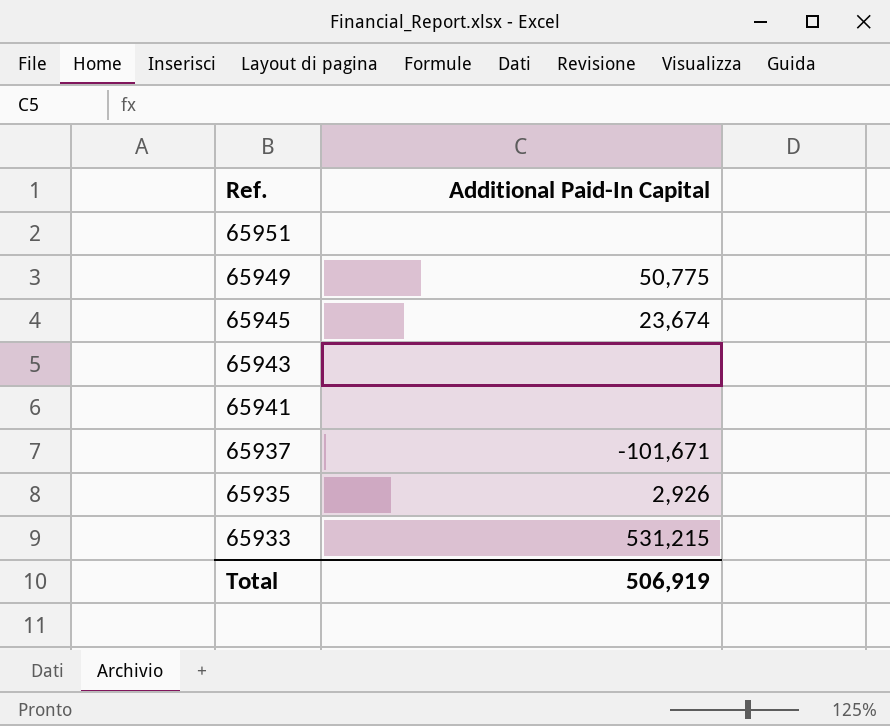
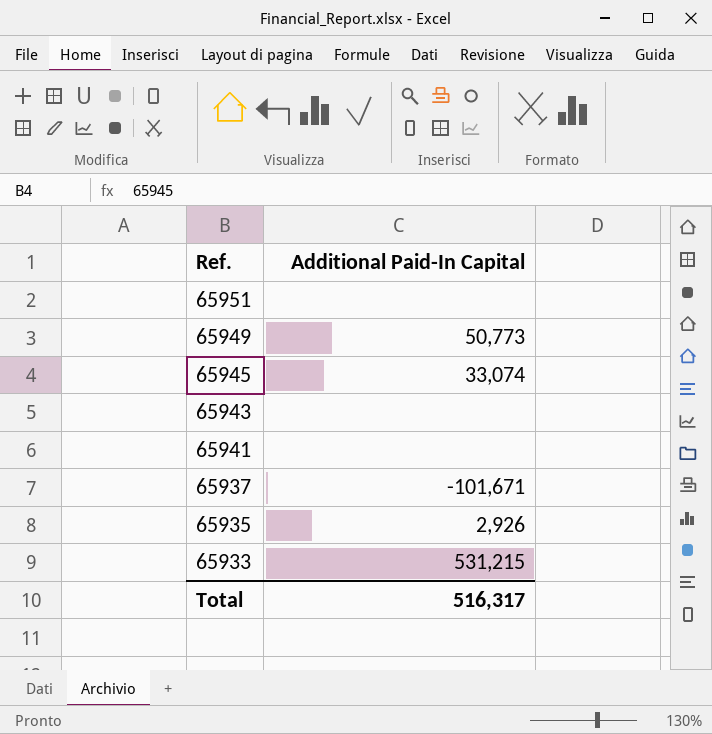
65949 | Additional Paid-In Capital: 50,775 -> 50,773
65945 | Additional Paid-In Capital: 23,674 -> 33,074
Total | Additional Paid-In Capital: 506,919 -> 516,317

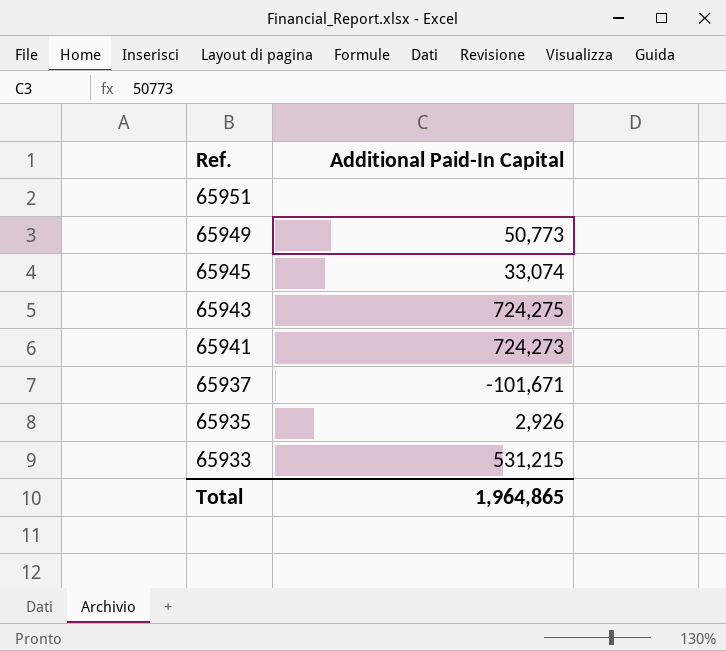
65943 | Additional Paid-In Capital: none -> 724,275
65941 | Additional Paid-In Capital: none -> 724,273
Total | Additional Paid-In Capital: 516,317 -> 1,964,865

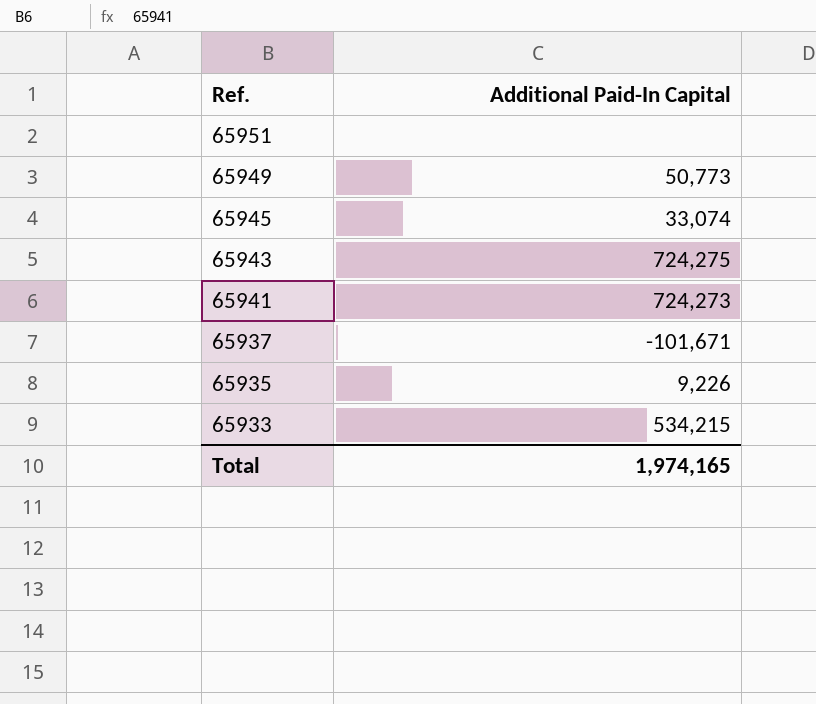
65935 | Additional Paid-In Capital: 2,926 -> 9,226
65933 | Additional Paid-In Capital: 531,215 -> 534,215
Total | Additional Paid-In Capital: 1,964,865 -> 1,974,165

